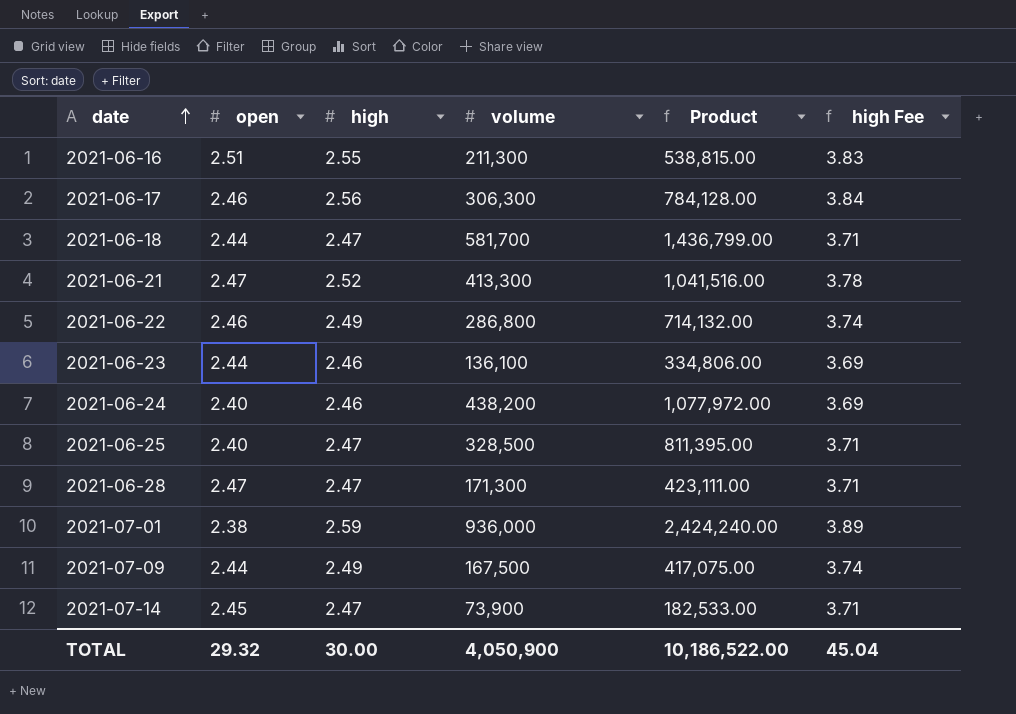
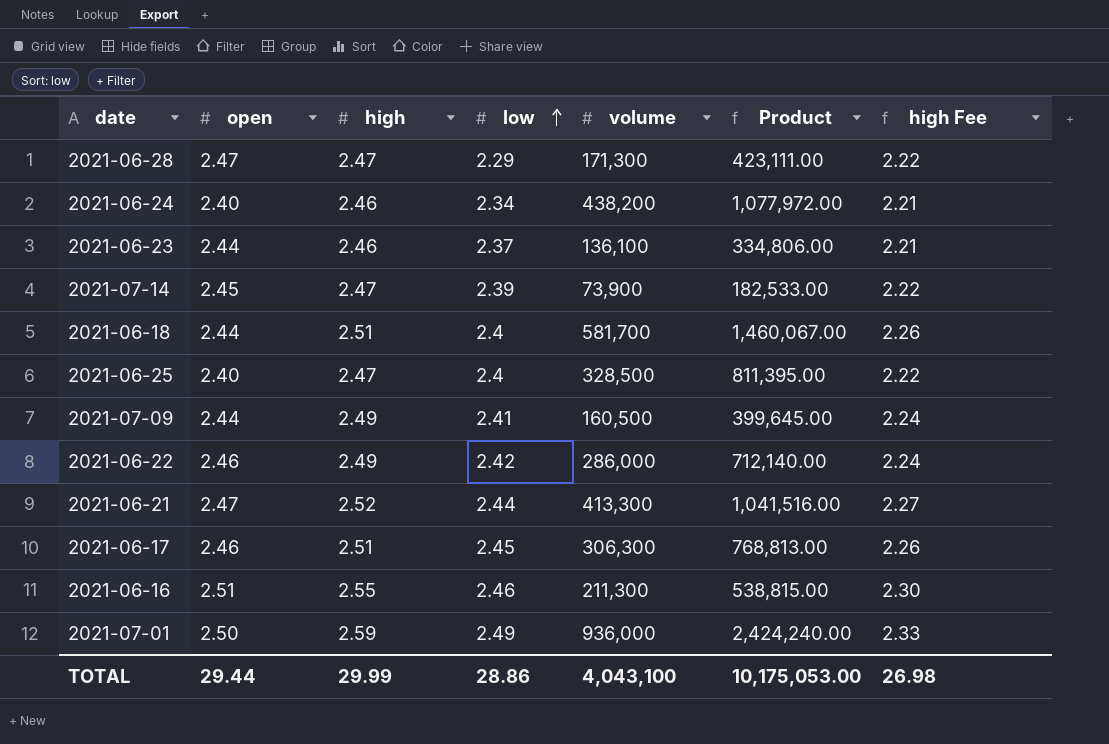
row order: date ascending -> low ascending
column low | position: none -> 4
column high Fee | formula: [high] * 1.5 -> [high] * 0.9
2021-06-18 | high: 2.47 -> 2.51
2021-06-18 | Product: 1,436,799.00 -> 1,460,067.00
2021-07-09 | volume: 167,500 -> 160,500
2021-07-09 | Product: 417,075.00 -> 399,645.00
2021-06-22 | volume: 286,800 -> 286,000
2021-06-22 | Product: 714,132.00 -> 712,140.00
2021-06-17 | high: 2.56 -> 2.51
2021-06-17 | Product: 784,128.00 -> 768,813.00
2021-07-01 | open: 2.38 -> 2.50
TOTAL | open: 29.32 -> 29.44
TOTAL | high: 30.00 -> 29.99
TOTAL | volume: 4,050,900 -> 4,043,100
TOTAL | Product: 10,186,522.00 -> 10,175,053.00
TOTAL | high Fee: 45.04 -> 26.98

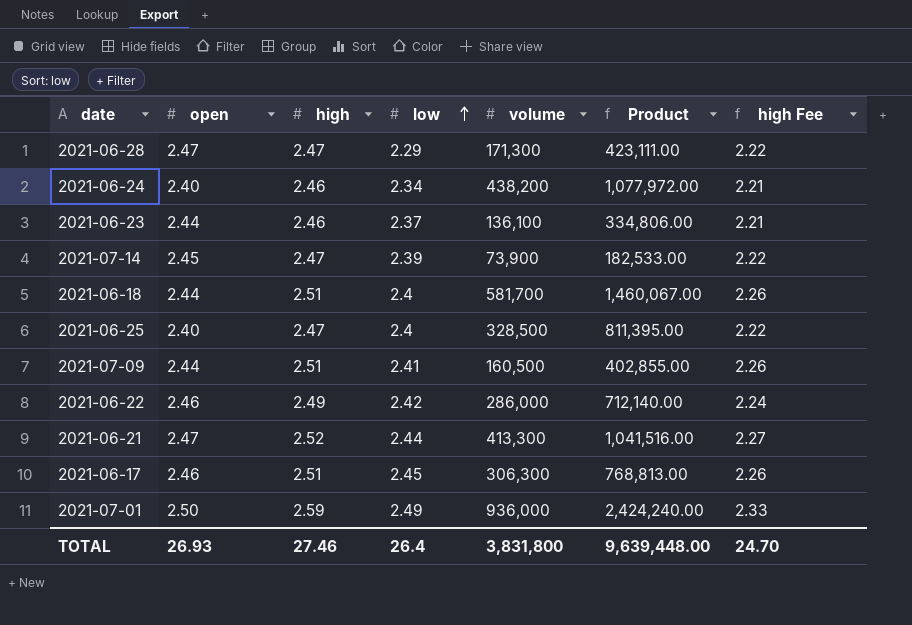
row 2021-06-16: 2.51 | 2.55 | 2.46 | 211,300 | 538,815.00 | 2.30 -> none
2021-07-09 | high: 2.49 -> 2.51
2021-07-09 | Product: 399,645.00 -> 402,855.00
2021-07-09 | high Fee: 2.24 -> 2.26
TOTAL | open: 29.44 -> 26.93
TOTAL | high: 29.99 -> 27.46
TOTAL | low: 28.86 -> 26.4
TOTAL | volume: 4,043,100 -> 3,831,800
TOTAL | Product: 10,175,053.00 -> 9,639,448.00
TOTAL | high Fee: 26.98 -> 24.70

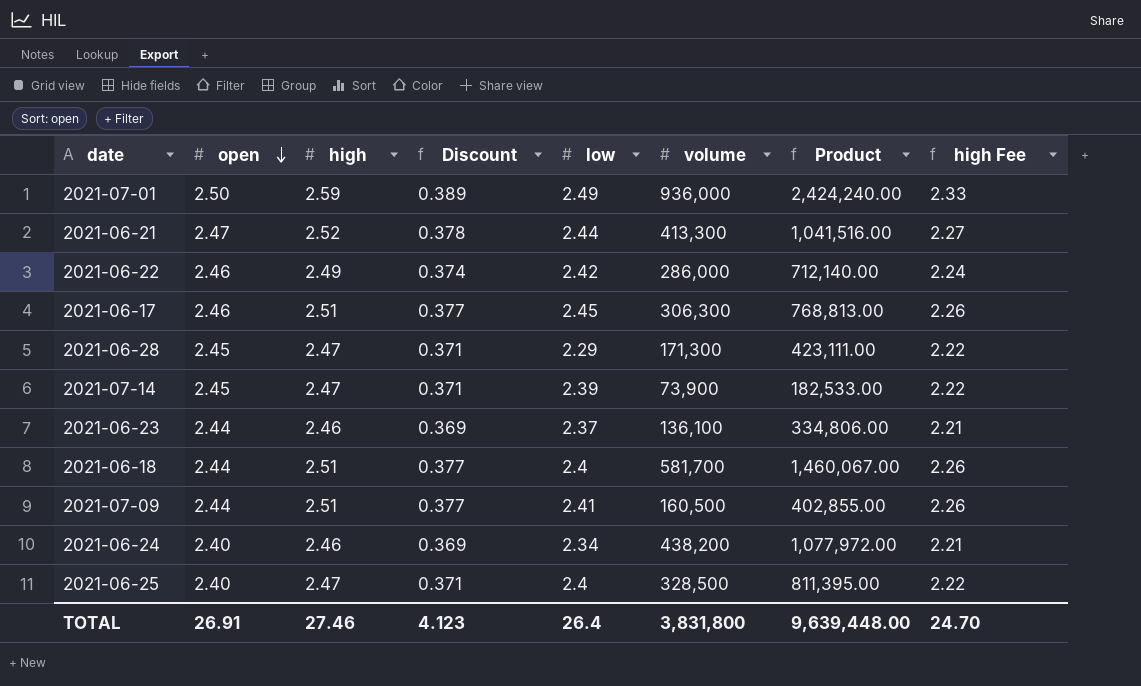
row order: low ascending -> open descending
column Discount | formula: none -> [high] * 0.15
2021-06-28 | open: 2.47 -> 2.45
TOTAL | open: 26.93 -> 26.91

